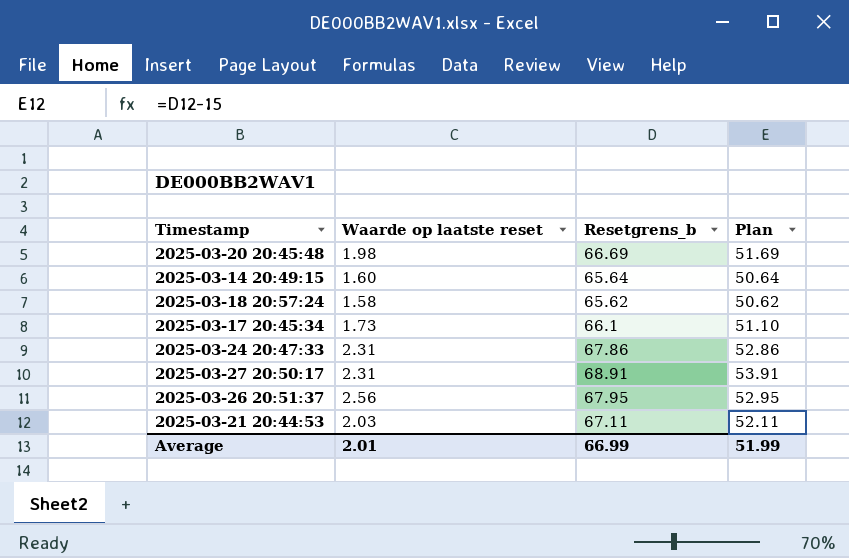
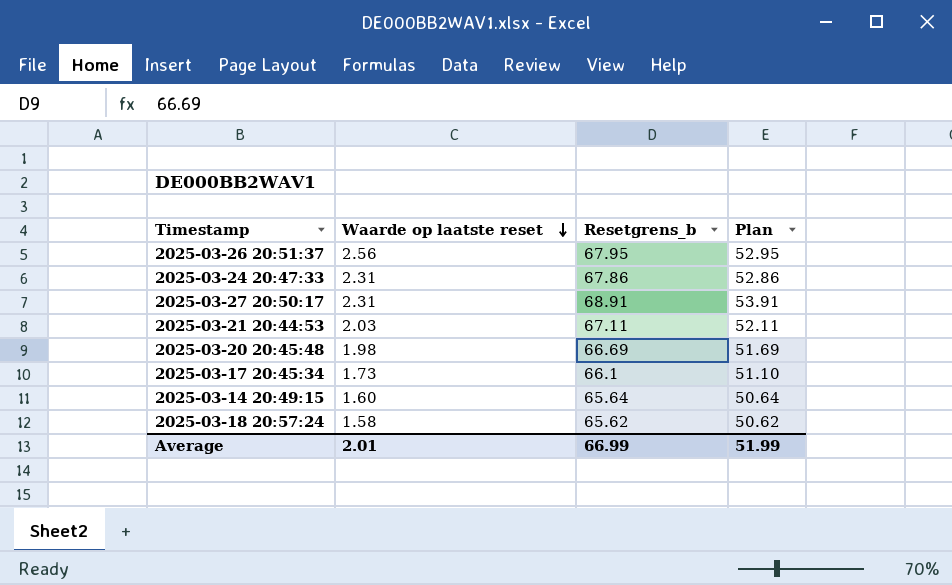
row order: none -> Waarde op laatste reset descending

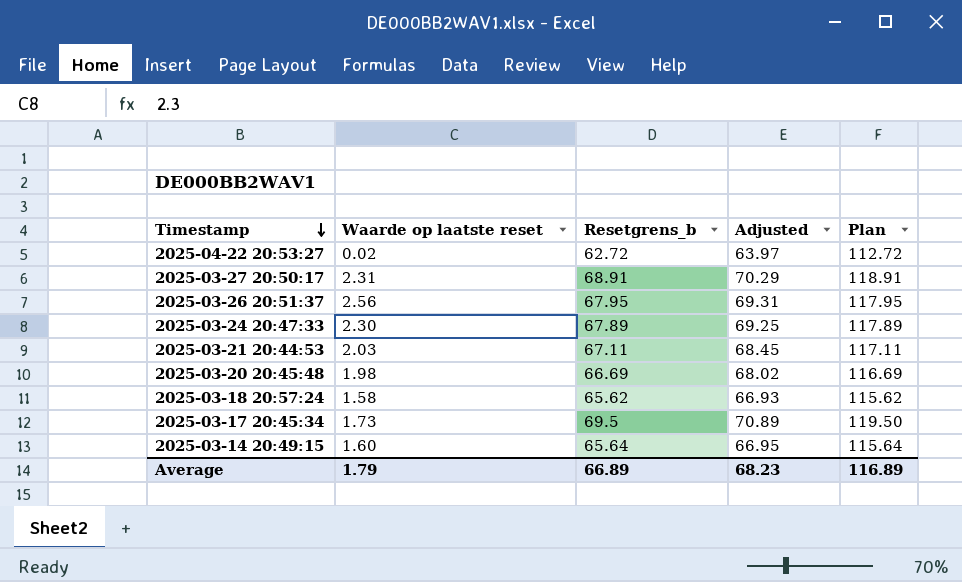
row order: Waarde op laatste reset descending -> Timestamp descending
column Adjusted | formula: none -> [Resetgrens_b] * 1.02
column Plan | formula: [Resetgrens_b] - 15 -> [Resetgrens_b] + 50
row 2025-04-22 20:53:27: none -> 0.02 | 62.72 | 63.97 | 112.72
2025-03-24 20:47:33 | Waarde op laatste reset: 2.31 -> 2.30
2025-03-24 20:47:33 | Resetgrens_b: 67.86 -> 67.89
2025-03-17 20:45:34 | Resetgrens_b: 66.1 -> 69.5
Average | Waarde op laatste reset: 2.01 -> 1.79
Average | Resetgrens_b: 66.99 -> 66.89
Average | Plan: 51.99 -> 116.89

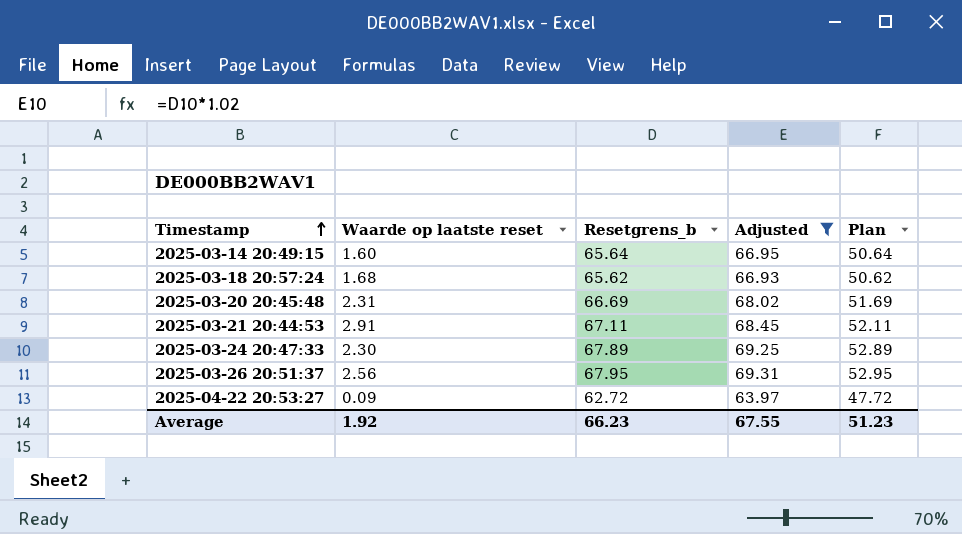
filter: none -> Adjusted <= 69.31
row order: Timestamp descending -> Timestamp ascending
column Plan | formula: [Resetgrens_b] + 50 -> [Resetgrens_b] - 15
2025-03-18 20:57:24 | Waarde op laatste reset: 1.58 -> 1.68
2025-03-20 20:45:48 | Waarde op laatste reset: 1.98 -> 2.31
2025-03-21 20:44:53 | Waarde op laatste reset: 2.03 -> 2.91
2025-04-22 20:53:27 | Waarde op laatste reset: 0.02 -> 0.09
Average | Waarde op laatste reset: 1.79 -> 1.92
Average | Resetgrens_b: 66.89 -> 66.23
Average | Adjusted: 68.23 -> 67.55
Average | Plan: 116.89 -> 51.23

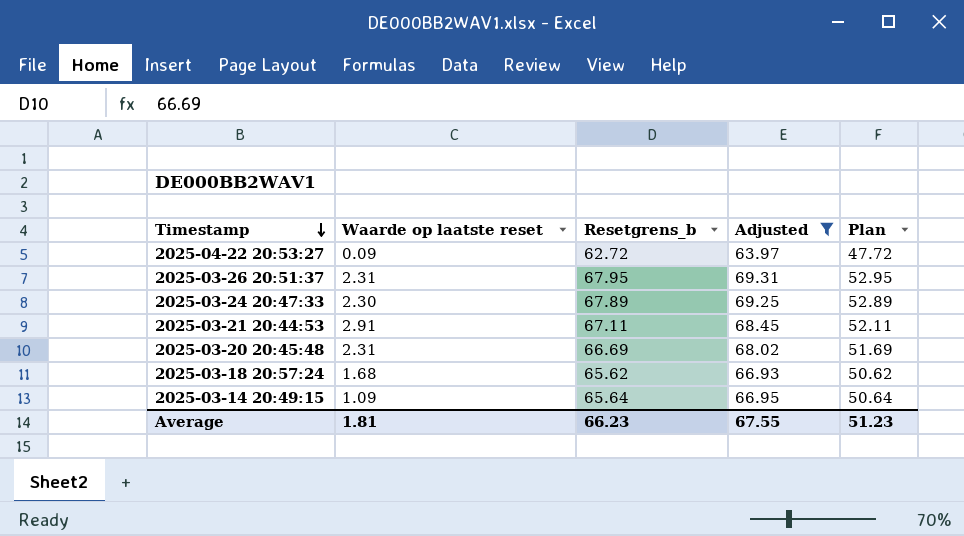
row order: Timestamp ascending -> Timestamp descending
2025-03-26 20:51:37 | Waarde op laatste reset: 2.56 -> 2.31
2025-03-14 20:49:15 | Waarde op laatste reset: 1.60 -> 1.09
Average | Waarde op laatste reset: 1.92 -> 1.81

